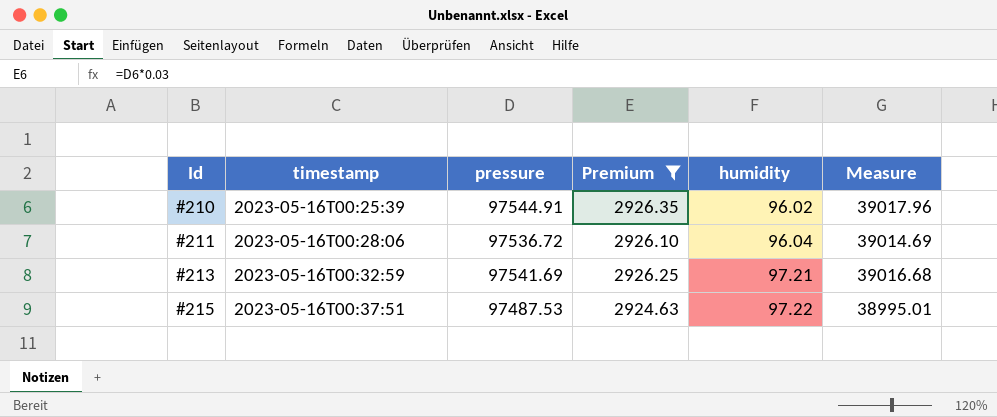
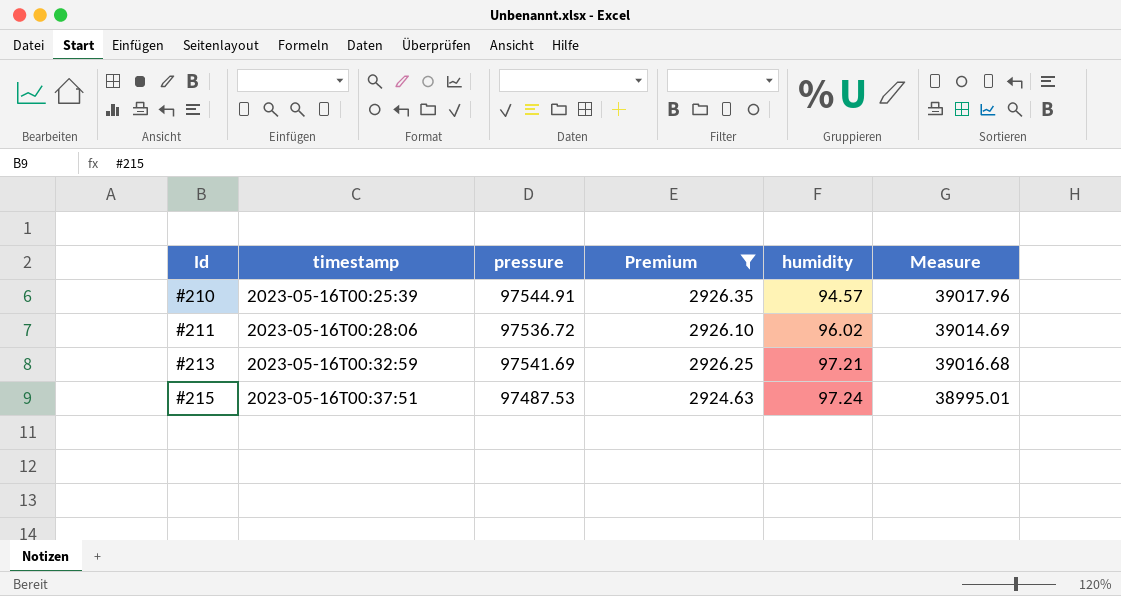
#210 | humidity: 96.02 -> 94.57
#211 | humidity: 96.04 -> 96.02
#215 | humidity: 97.22 -> 97.24

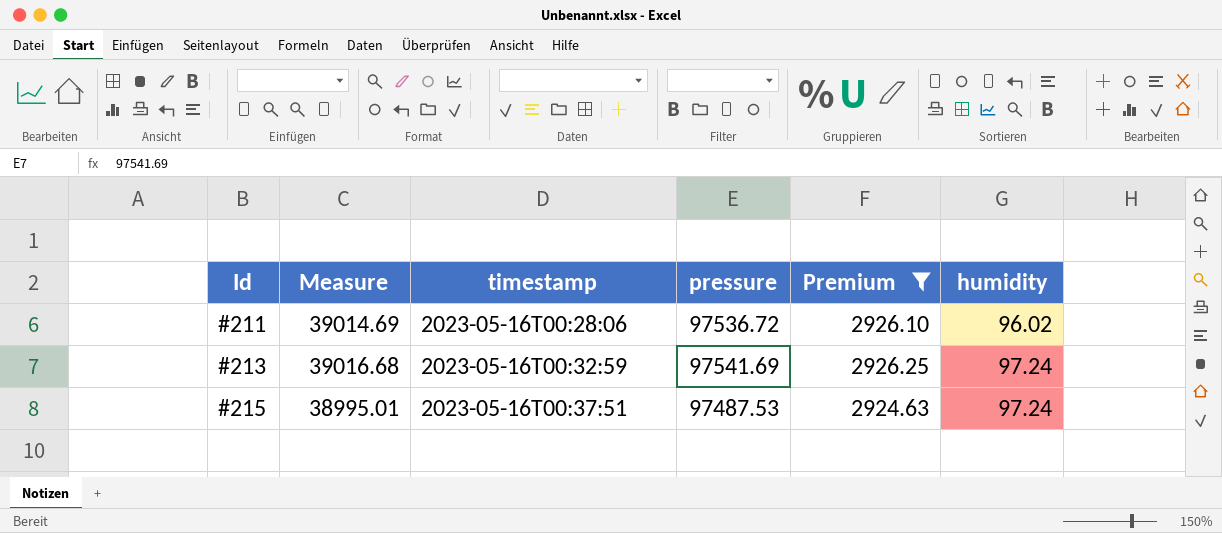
column Measure | position: 6 -> 2
row #210: 2023-05-16T00:25:39 | 97544.91 | 2926.35 | 94.57 | 39017.96 -> none
#213 | humidity: 97.21 -> 97.24

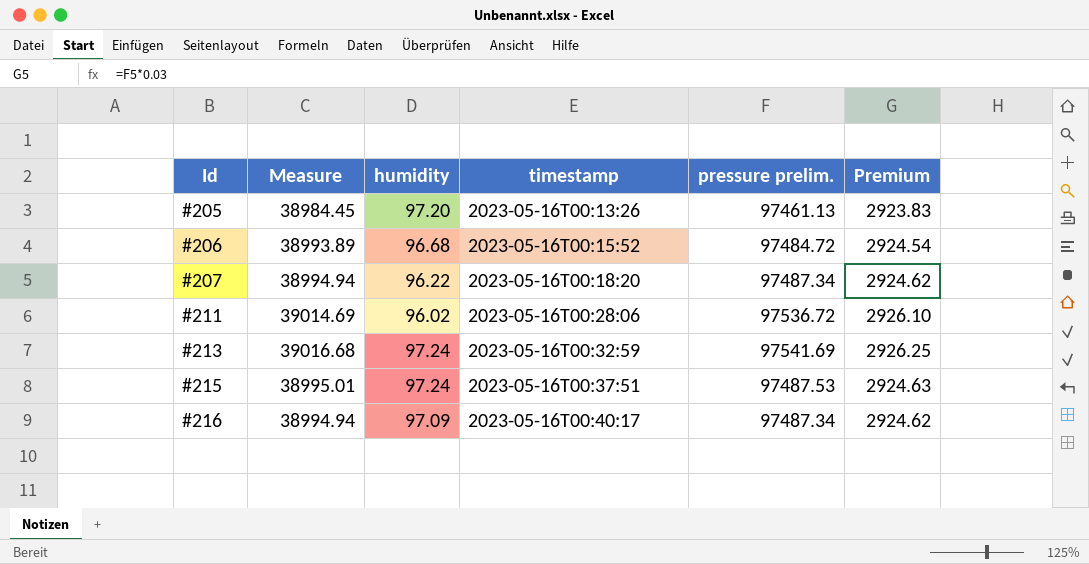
filter: Premium >= 2924.63 -> none
column humidity | position: 6 -> 3
column name: pressure -> pressure prelim.

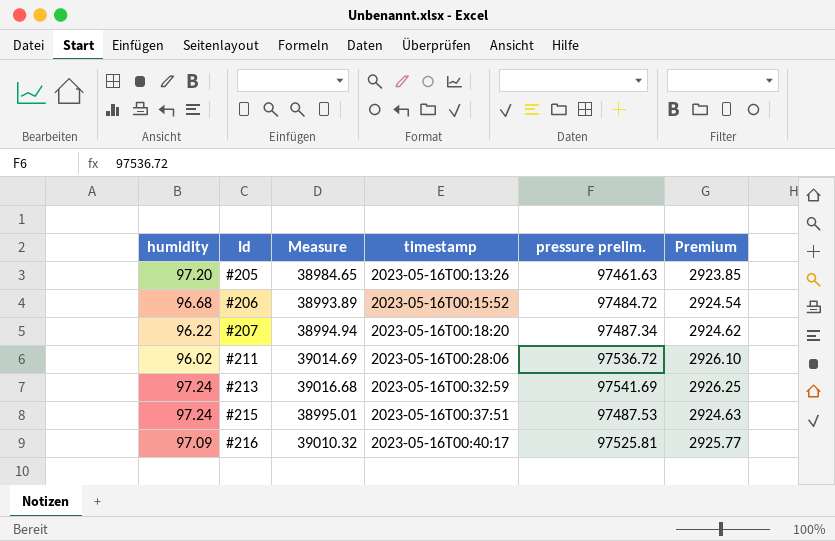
column humidity | position: 3 -> 1
#205 | Measure: 38984.45 -> 38984.65
#205 | pressure prelim.: 97461.13 -> 97461.63
#205 | Premium: 2923.83 -> 2923.85
#216 | Measure: 38994.94 -> 39010.32
#216 | pressure prelim.: 97487.34 -> 97525.81
#216 | Premium: 2924.62 -> 2925.77

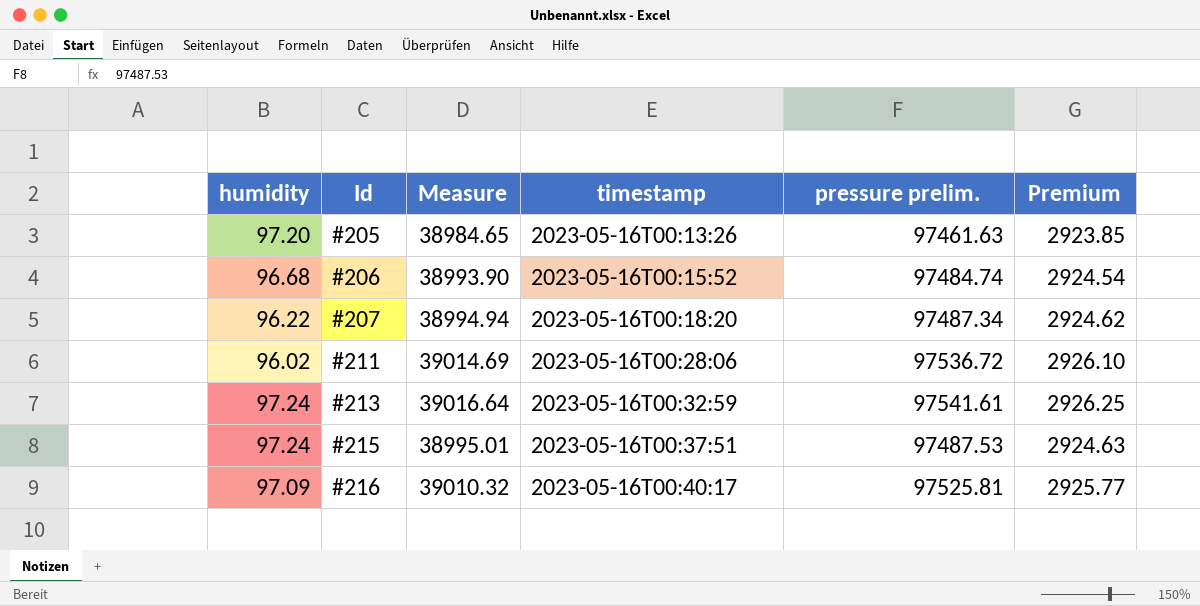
#206 | Measure: 38993.89 -> 38993.90
#206 | pressure prelim.: 97484.72 -> 97484.74
#213 | Measure: 39016.68 -> 39016.64
#213 | pressure prelim.: 97541.69 -> 97541.61

